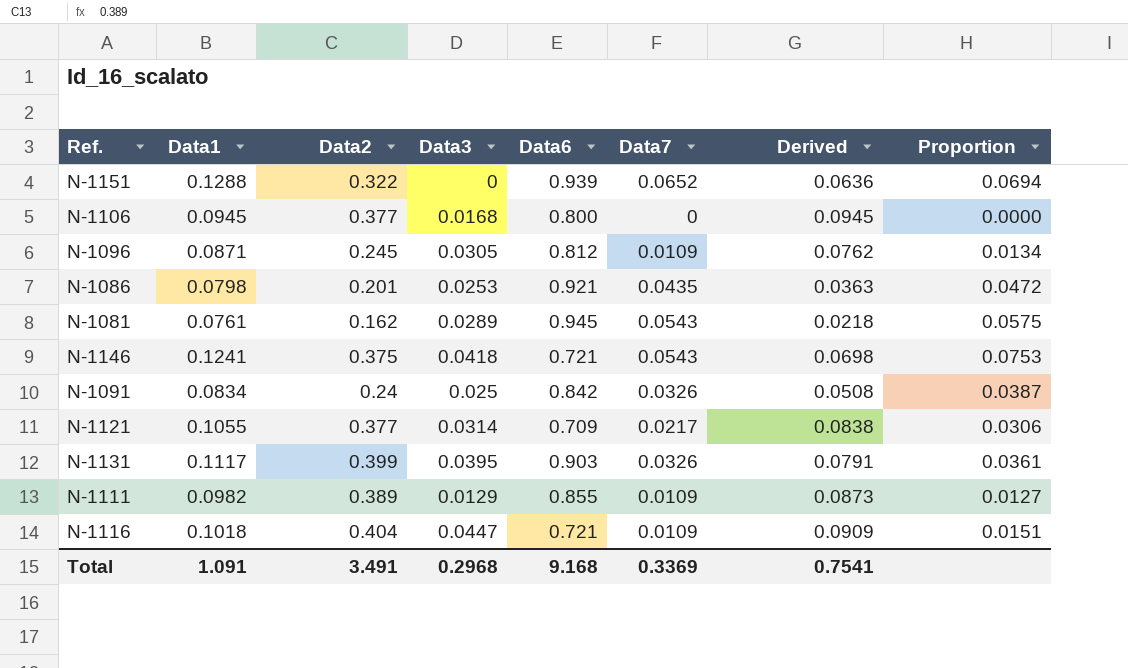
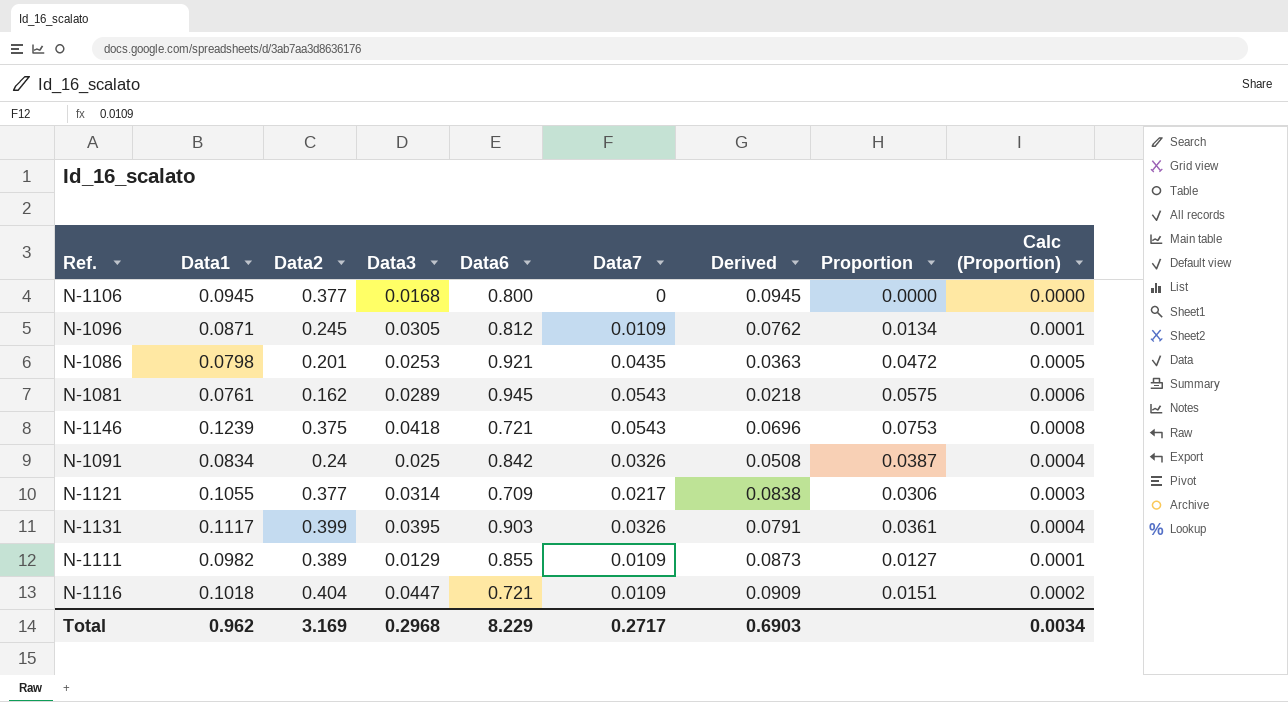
column Calc (Proportion) | formula: none -> [Proportion] * 0.01
row N-1151: 0.1288 | 0.322 | 0 | 0.939 | 0.0652 | 0.0636 | 0.0694 -> none
N-1146 | Data1: 0.1241 -> 0.1239
N-1146 | Derived: 0.0698 -> 0.0696
Total | Data1: 1.091 -> 0.962
Total | Data2: 3.491 -> 3.169
Total | Data6: 9.168 -> 8.229
Total | Data7: 0.3369 -> 0.2717
Total | Derived: 0.7541 -> 0.6903

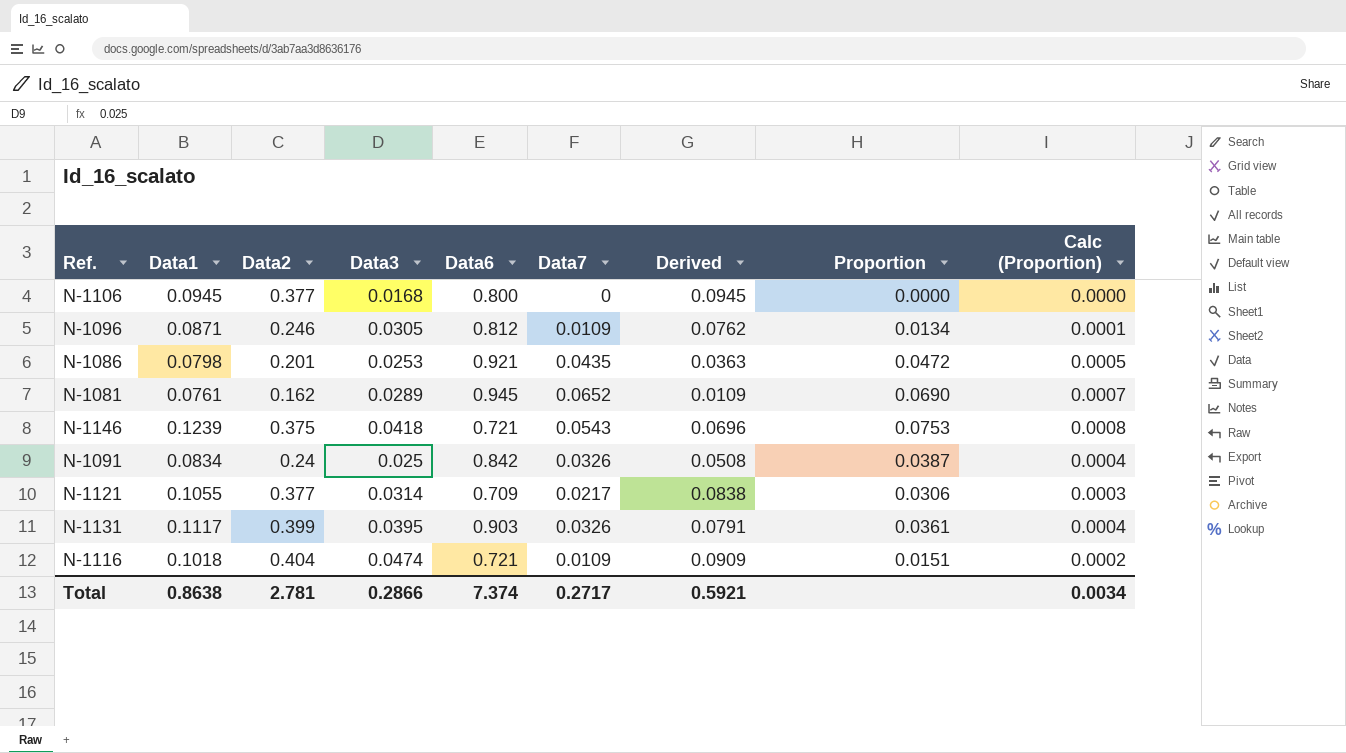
row N-1111: 0.0982 | 0.389 | 0.0129 | 0.855 | 0.0109 | 0.0873 | 0.0127 | 0.0001 -> none
N-1096 | Data2: 0.245 -> 0.246
N-1081 | Data7: 0.0543 -> 0.0652
N-1081 | Derived: 0.0218 -> 0.0109
N-1081 | Proportion: 0.0575 -> 0.0690
N-1081 | Calc (Proportion): 0.0006 -> 0.0007
N-1116 | Data3: 0.0447 -> 0.0474
Total | Data1: 0.962 -> 0.8638
Total | Data2: 3.169 -> 2.781
Total | Data3: 0.2968 -> 0.2866
Total | Data6: 8.229 -> 7.374
Total | Derived: 0.6903 -> 0.5921

